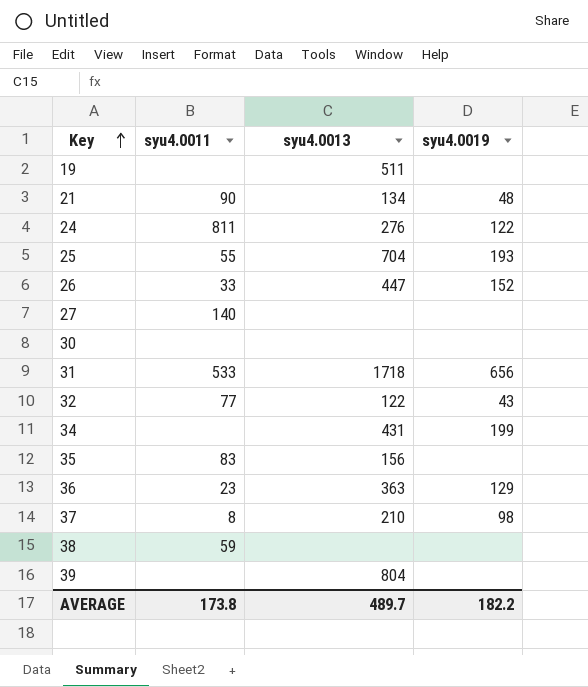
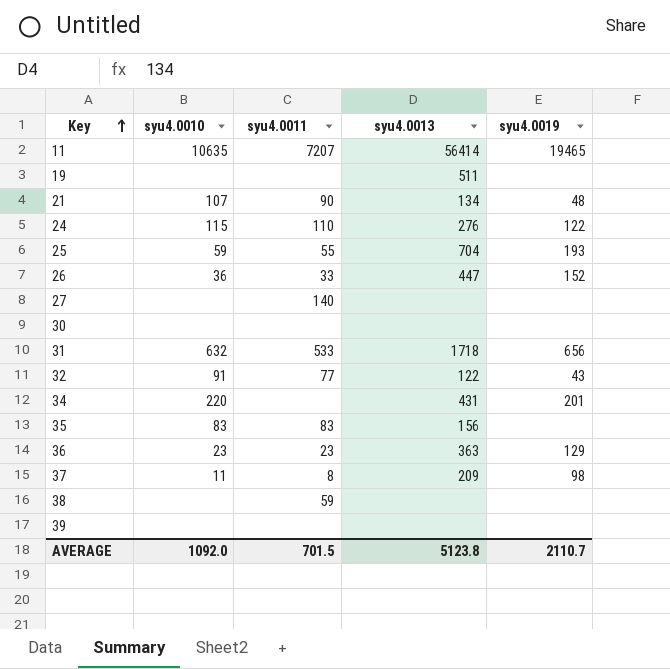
column syu4.0010 | position: none -> 2
row 11: none -> 10635 | 7207 | 56414 | 19465
24 | syu4.0011: 811 -> 110
34 | syu4.0019: 199 -> 201
37 | syu4.0013: 210 -> 209
39 | syu4.0013: 804 -> none
AVERAGE | syu4.0011: 173.8 -> 701.5
AVERAGE | syu4.0013: 489.7 -> 5123.8
AVERAGE | syu4.0019: 182.2 -> 2110.7

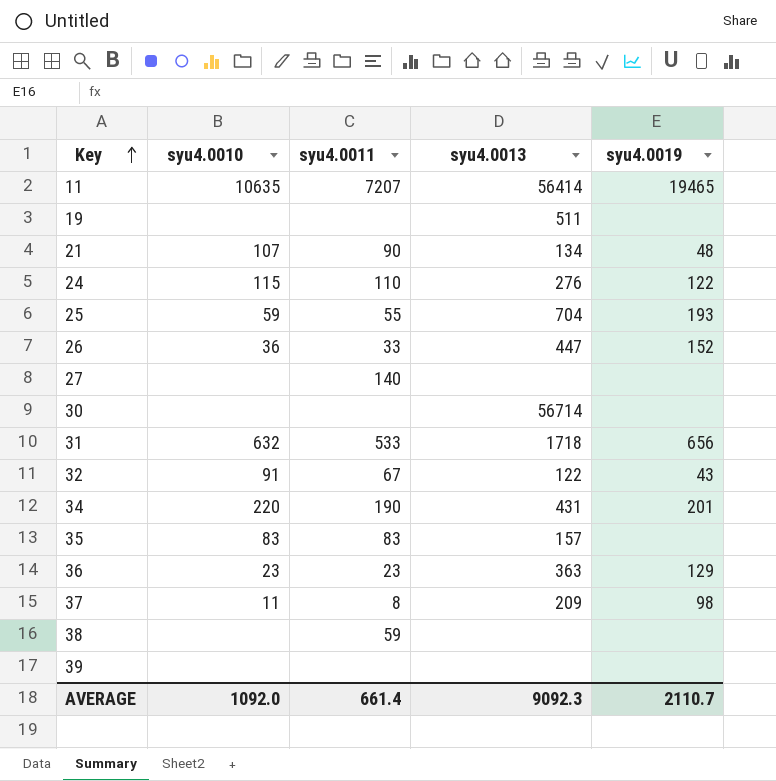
30 | syu4.0013: none -> 56714
32 | syu4.0011: 77 -> 67
34 | syu4.0011: none -> 190
35 | syu4.0013: 156 -> 157
AVERAGE | syu4.0011: 701.5 -> 661.4
AVERAGE | syu4.0013: 5123.8 -> 9092.3

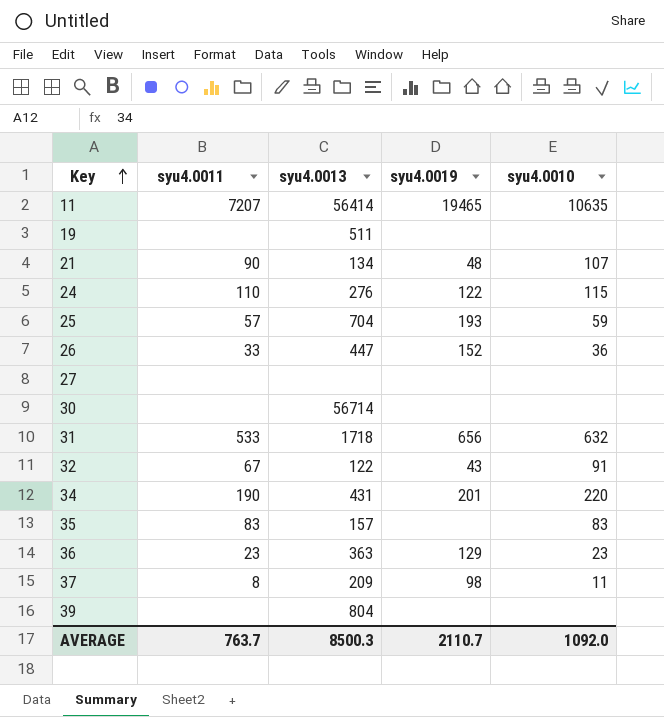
column syu4.0010 | position: 2 -> 5
row 38: none | 59 | none | none -> none
25 | syu4.0011: 55 -> 57
27 | syu4.0011: 140 -> none
39 | syu4.0013: none -> 804
AVERAGE | syu4.0011: 661.4 -> 763.7
AVERAGE | syu4.0013: 9092.3 -> 8500.3

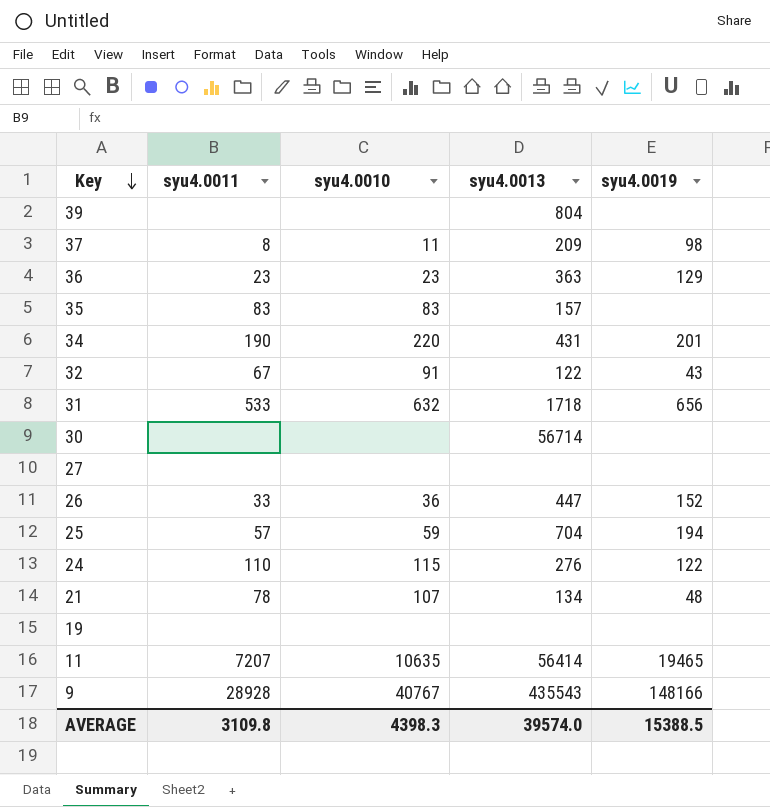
row order: Key ascending -> Key descending
column syu4.0010 | position: 5 -> 3
25 | syu4.0019: 193 -> 194
21 | syu4.0011: 90 -> 78
19 | syu4.0013: 511 -> none
row 9: none -> 28928 | 40767 | 435543 | 148166
AVERAGE | syu4.0011: 763.7 -> 3109.8
AVERAGE | syu4.0010: 1092.0 -> 4398.3
AVERAGE | syu4.0013: 8500.3 -> 39574.0
AVERAGE | syu4.0019: 2110.7 -> 15388.5

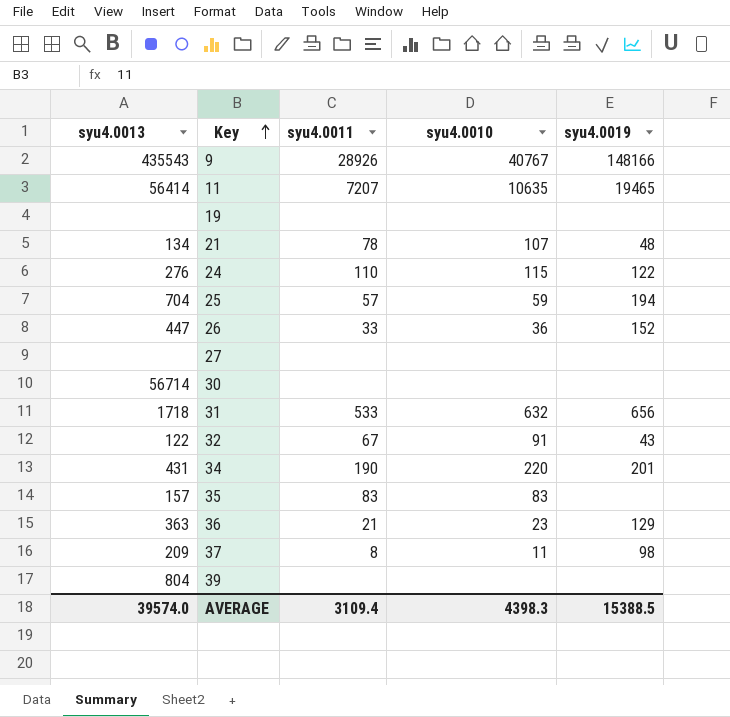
row order: Key descending -> Key ascending
column syu4.0013 | position: 4 -> 1
9 | syu4.0011: 28928 -> 28926
36 | syu4.0011: 23 -> 21
AVERAGE | syu4.0011: 3109.8 -> 3109.4

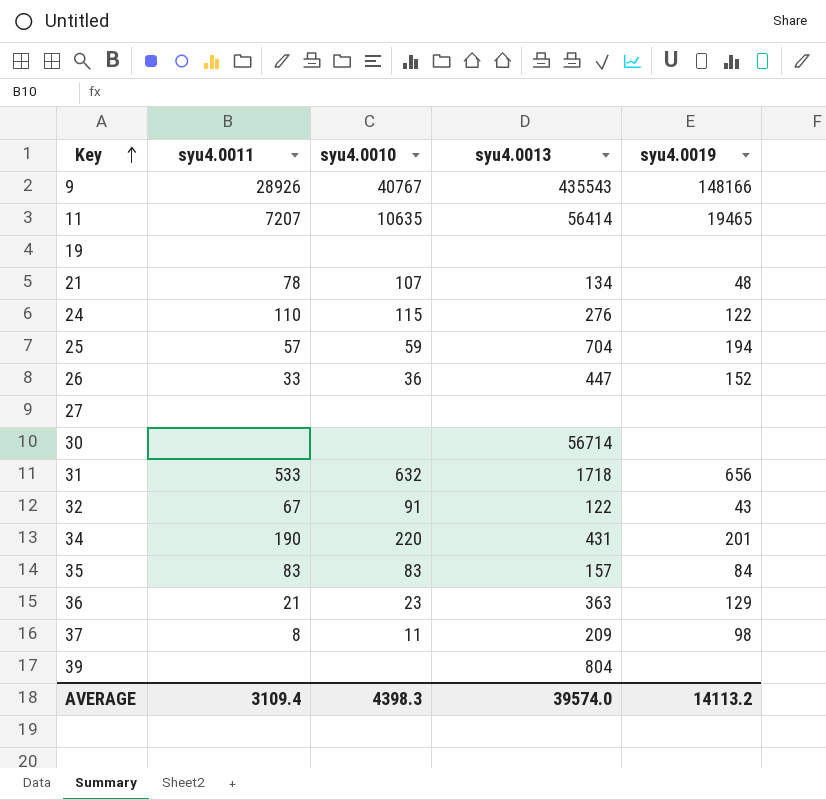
column syu4.0013 | position: 1 -> 4
35 | syu4.0019: none -> 84
AVERAGE | syu4.0019: 15388.5 -> 14113.2

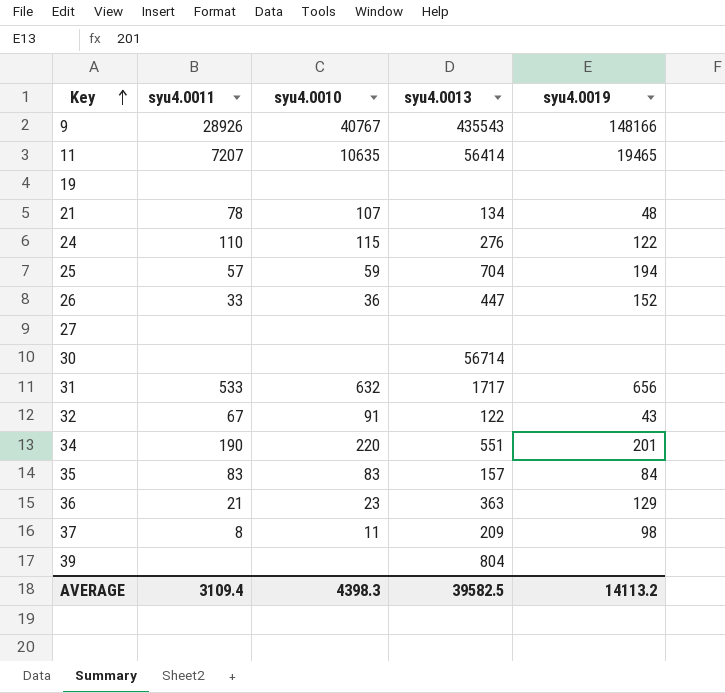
31 | syu4.0013: 1718 -> 1717
34 | syu4.0013: 431 -> 551
AVERAGE | syu4.0013: 39574.0 -> 39582.5

